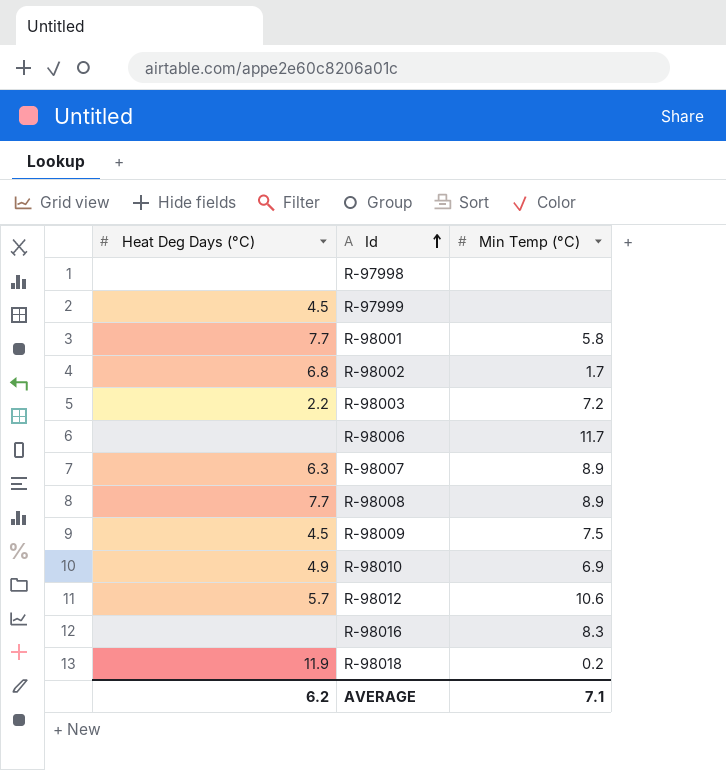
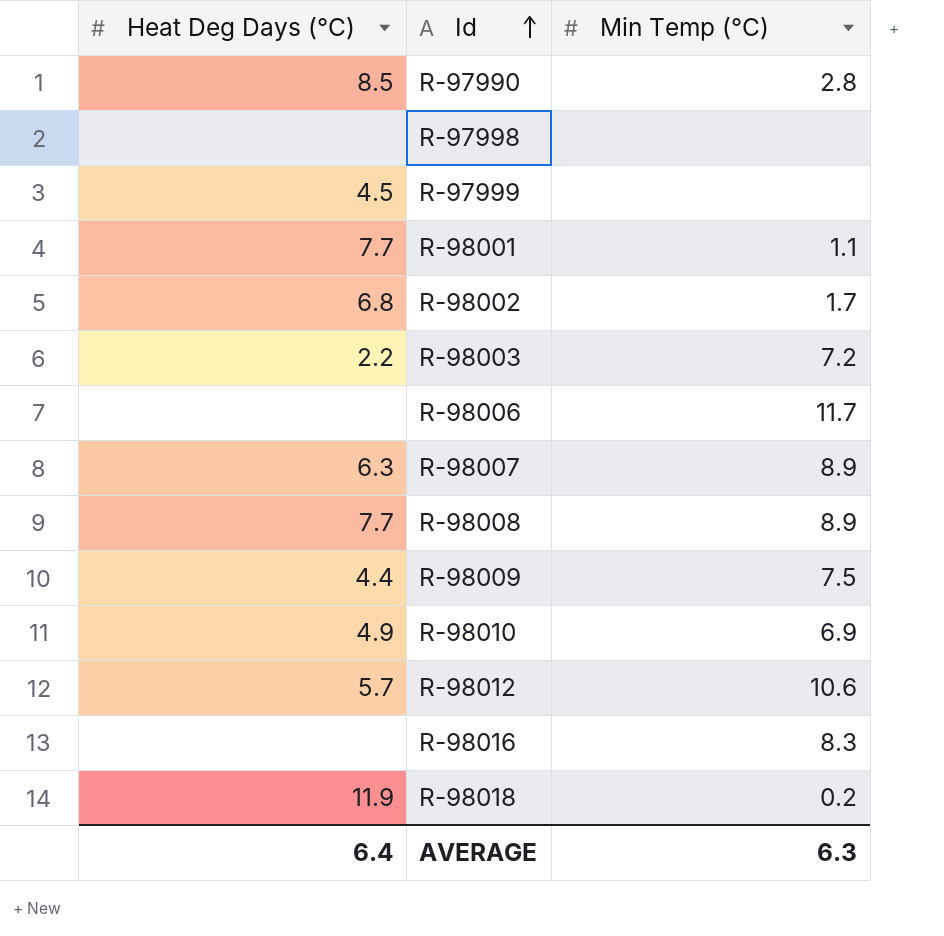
row R-97990: none -> 8.5 | 2.8
R-98001 | Min Temp (°C): 5.8 -> 1.1
R-98009 | Heat Deg Days (°C): 4.5 -> 4.4
AVERAGE | Heat Deg Days (°C): 6.2 -> 6.4
AVERAGE | Min Temp (°C): 7.1 -> 6.3

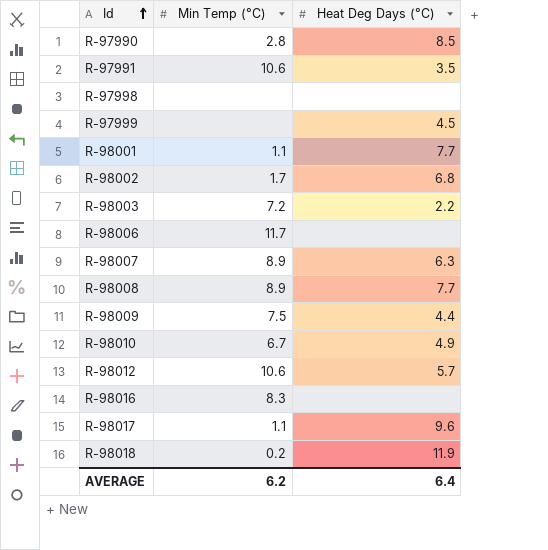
column Heat Deg Days (°C) | position: 1 -> 3
row R-97991: none -> 10.6 | 3.5
R-98010 | Min Temp (°C): 6.9 -> 6.7
row R-98017: none -> 1.1 | 9.6
AVERAGE | Min Temp (°C): 6.3 -> 6.2

